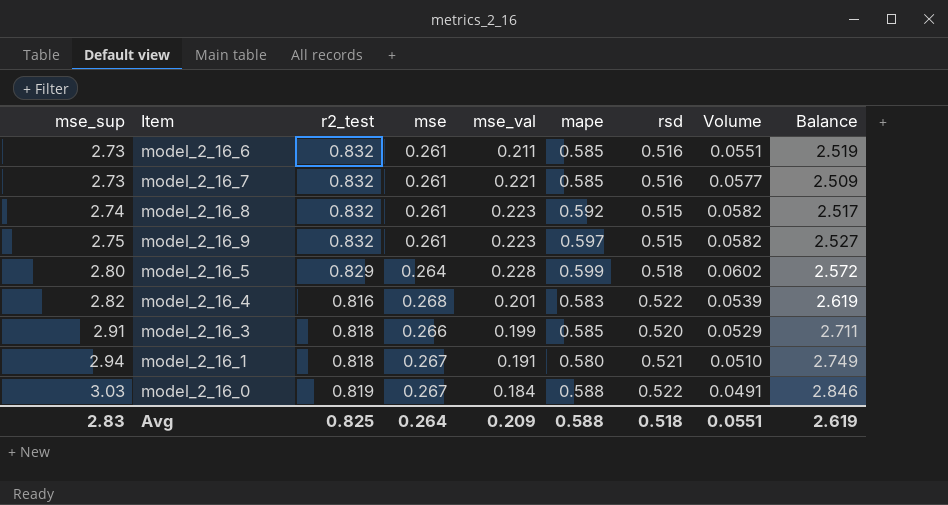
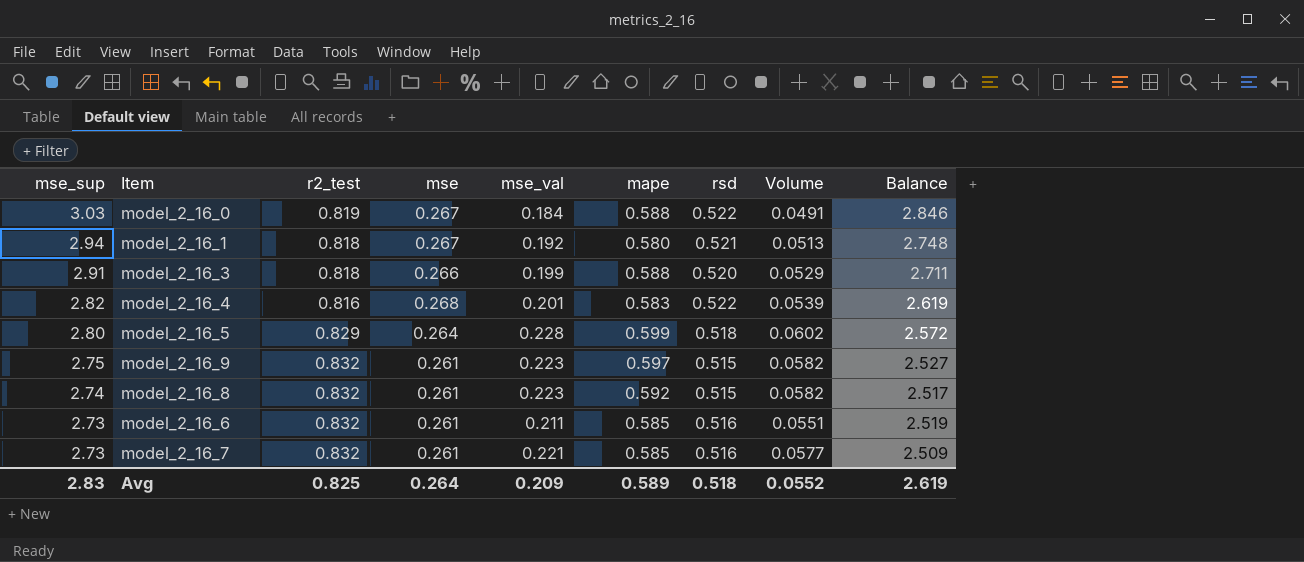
row order: mse_sup ascending -> mse_sup descending
model_2_16_1 | mse_val: 0.191 -> 0.192
model_2_16_1 | Volume: 0.0510 -> 0.0513
model_2_16_1 | Balance: 2.749 -> 2.748
model_2_16_3 | mape: 0.585 -> 0.588
Avg | mape: 0.588 -> 0.589
Avg | Volume: 0.0551 -> 0.0552

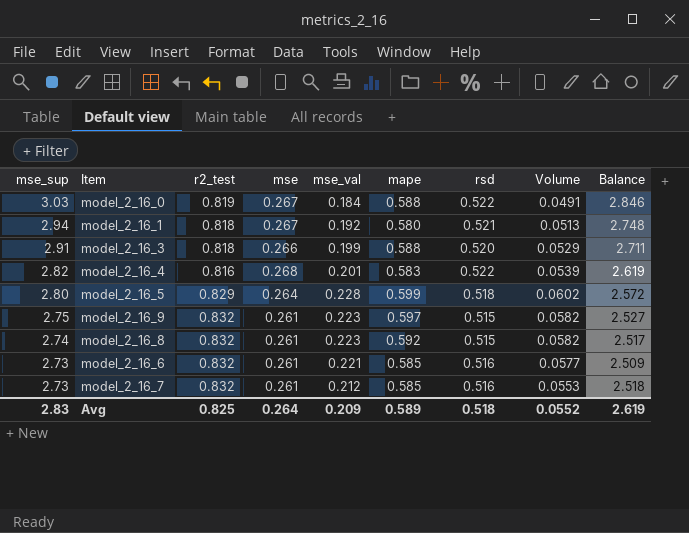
model_2_16_6 | mse_val: 0.211 -> 0.221
model_2_16_6 | Volume: 0.0551 -> 0.0577
model_2_16_6 | Balance: 2.519 -> 2.509
model_2_16_7 | mse_val: 0.221 -> 0.212
model_2_16_7 | Volume: 0.0577 -> 0.0553
model_2_16_7 | Balance: 2.509 -> 2.518

